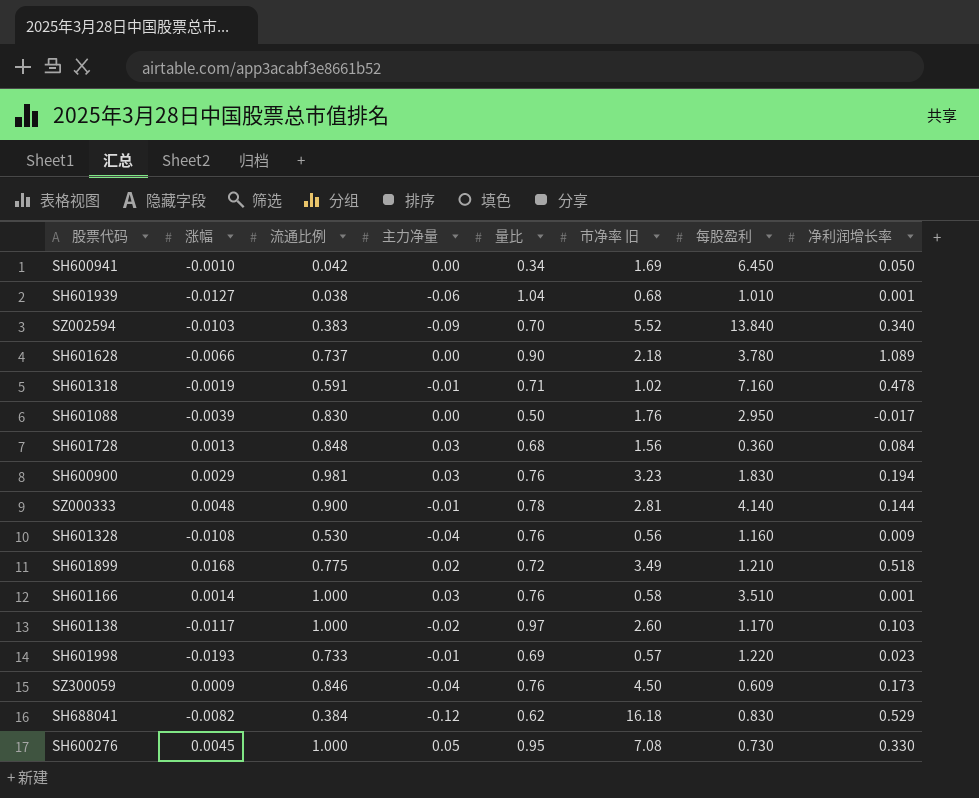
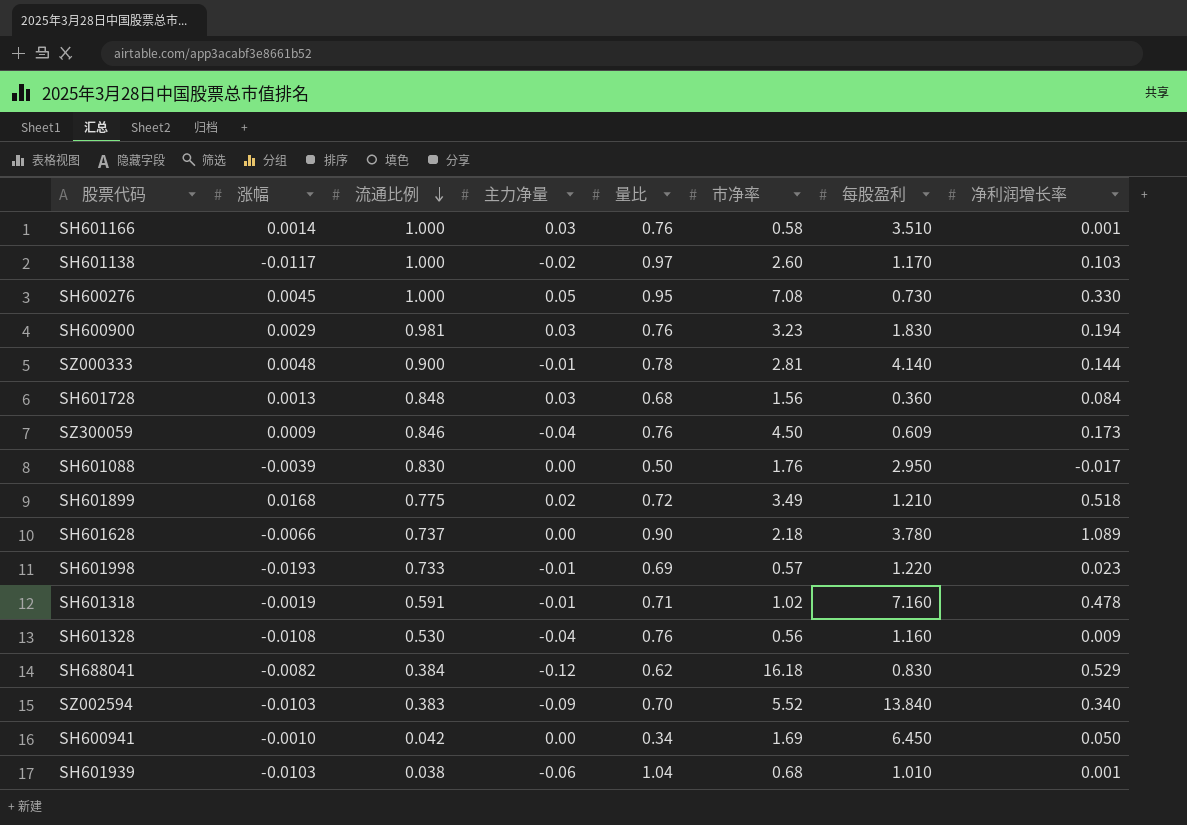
row order: none -> 流通比例 descending
column name: 市净率 旧 -> 市净率
SH601939 | 涨幅: -0.0127 -> -0.0103

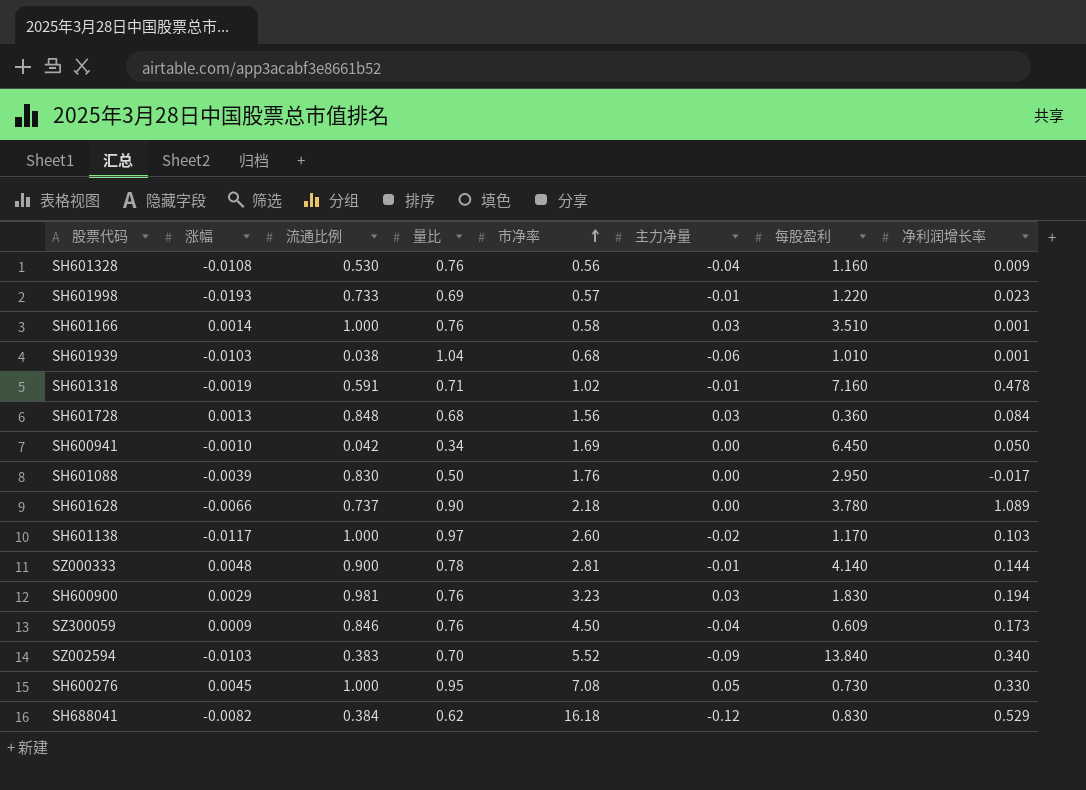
row order: 流通比例 descending -> 市净率 ascending
column 主力净量 | position: 4 -> 6
row SH601899: 0.0168 | 0.775 | 0.02 | 0.72 | 3.49 | 1.210 | 0.518 -> none

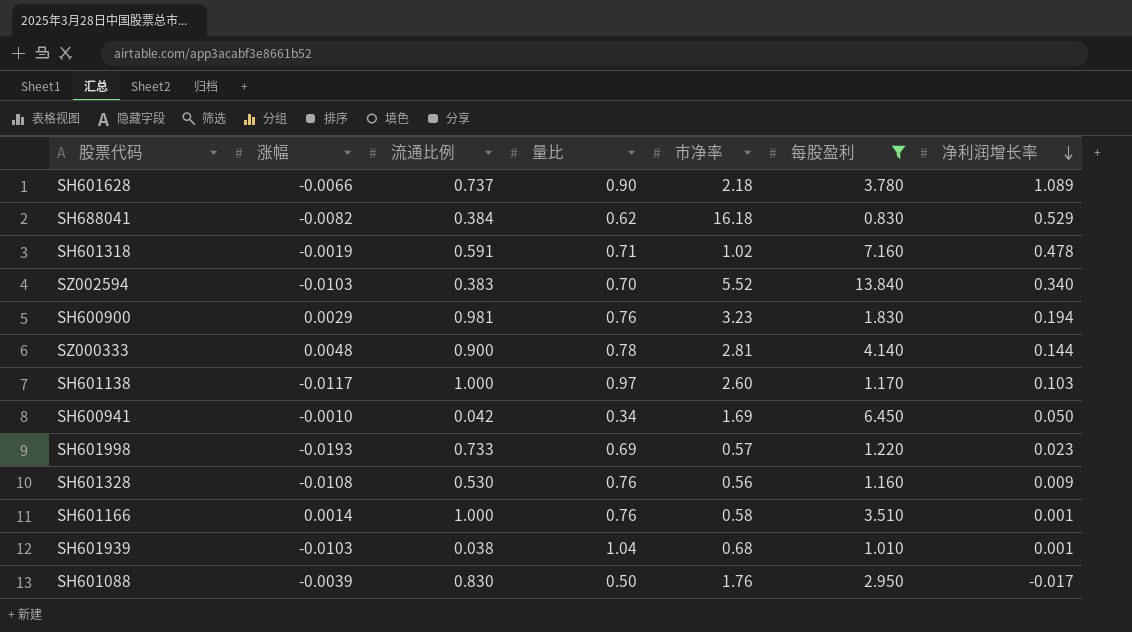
filter: none -> 每股盈利 >= 0.830
row order: 市净率 ascending -> 净利润增长率 descending
column 主力净量 | position: 6 -> none

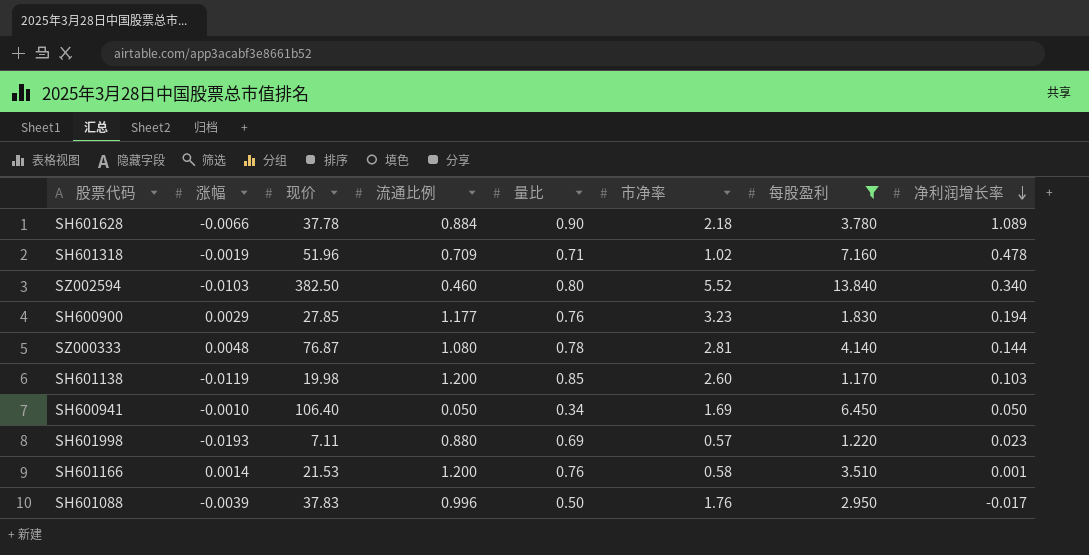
column 现价 | position: none -> 3
row SH688041: -0.0082 | 0.384 | 0.62 | 16.18 | 0.830 | 0.529 -> none
row SH601328: -0.0108 | 0.530 | 0.76 | 0.56 | 1.160 | 0.009 -> none
row SH601939: -0.0103 | 0.038 | 1.04 | 0.68 | 1.010 | 0.001 -> none
SH601628 | 流通比例: 0.737 -> 0.884
SH601318 | 流通比例: 0.591 -> 0.709
SZ002594 | 流通比例: 0.383 -> 0.460
SZ002594 | 量比: 0.70 -> 0.80
SH600900 | 流通比例: 0.981 -> 1.177
SZ000333 | 流通比例: 0.900 -> 1.080
SH601138 | 涨幅: -0.0117 -> -0.0119
SH601138 | 流通比例: 1.000 -> 1.200
SH601138 | 量比: 0.97 -> 0.85
SH600941 | 流通比例: 0.042 -> 0.050
SH601998 | 流通比例: 0.733 -> 0.880
SH601166 | 流通比例: 1.000 -> 1.200
SH601088 | 流通比例: 0.830 -> 0.996

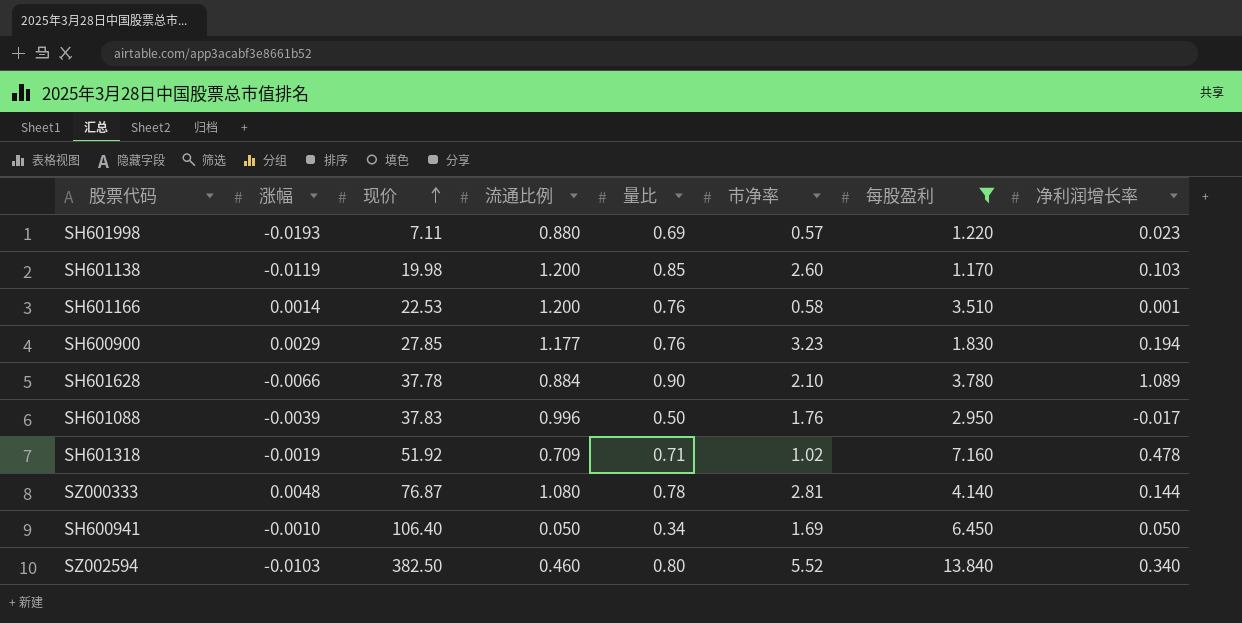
row order: 净利润增长率 descending -> 现价 ascending
SH601166 | 现价: 21.53 -> 22.53
SH601628 | 市净率: 2.18 -> 2.10
SH601318 | 现价: 51.96 -> 51.92

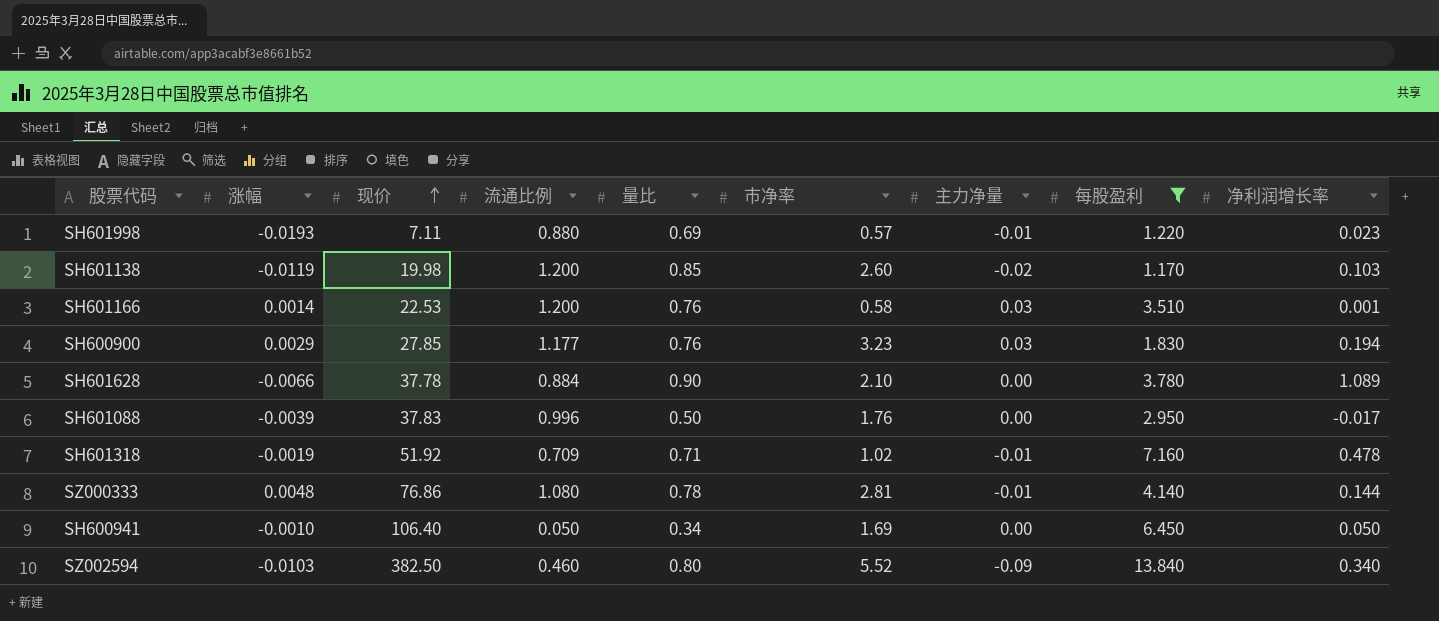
column 主力净量 | position: none -> 7
SZ000333 | 现价: 76.87 -> 76.86

